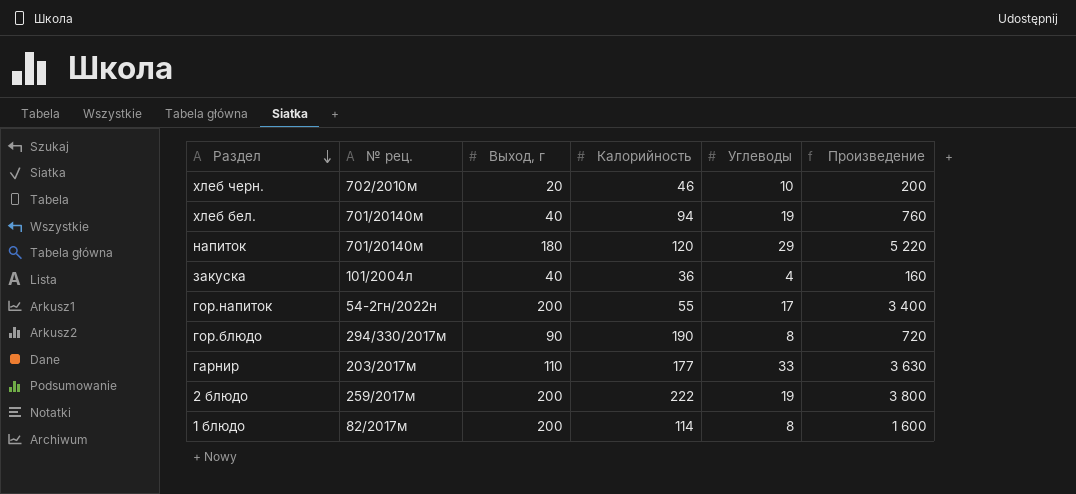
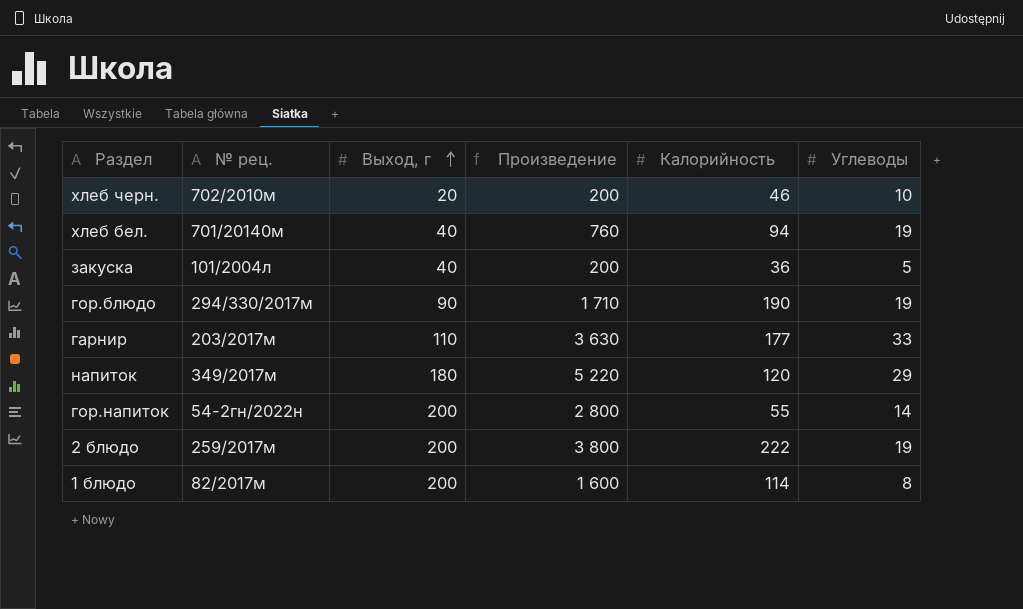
row order: Раздел descending -> Выход, г ascending
column Произведение | position: 6 -> 4
закуска | Произведение: 160 -> 200
закуска | Углеводы: 4 -> 5
гор.блюдо | Произведение: 720 -> 1 710
гор.блюдо | Углеводы: 8 -> 19
напиток | № рец.: 701/20140м -> 349/2017м
гор.напиток | Произведение: 3 400 -> 2 800
гор.напиток | Углеводы: 17 -> 14

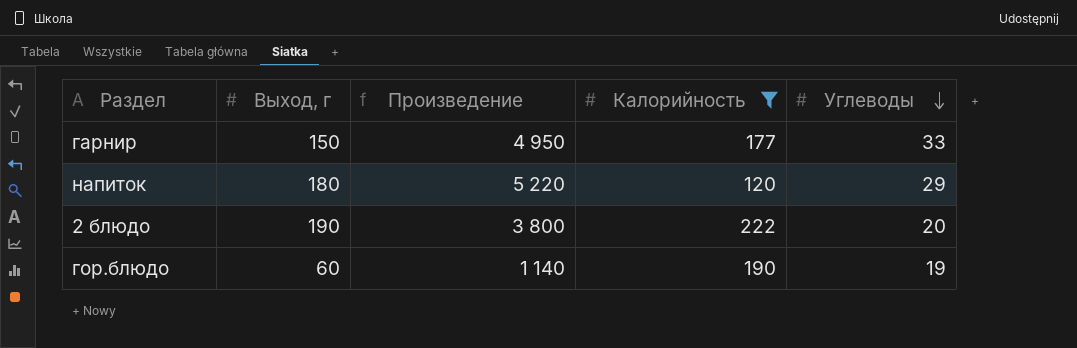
filter: none -> Калорийность >= 120
row order: Выход, г ascending -> Углеводы descending
column № рец. | position: 2 -> none
гарнир | Выход, г: 110 -> 150
гарнир | Произведение: 3 630 -> 4 950
2 блюдо | Выход, г: 200 -> 190
2 блюдо | Углеводы: 19 -> 20
гор.блюдо | Выход, г: 90 -> 60
гор.блюдо | Произведение: 1 710 -> 1 140

